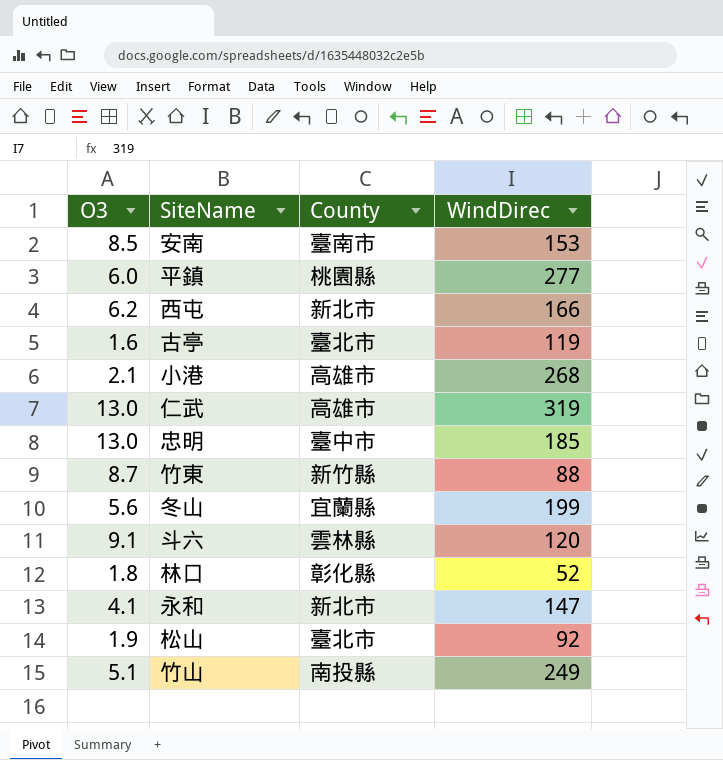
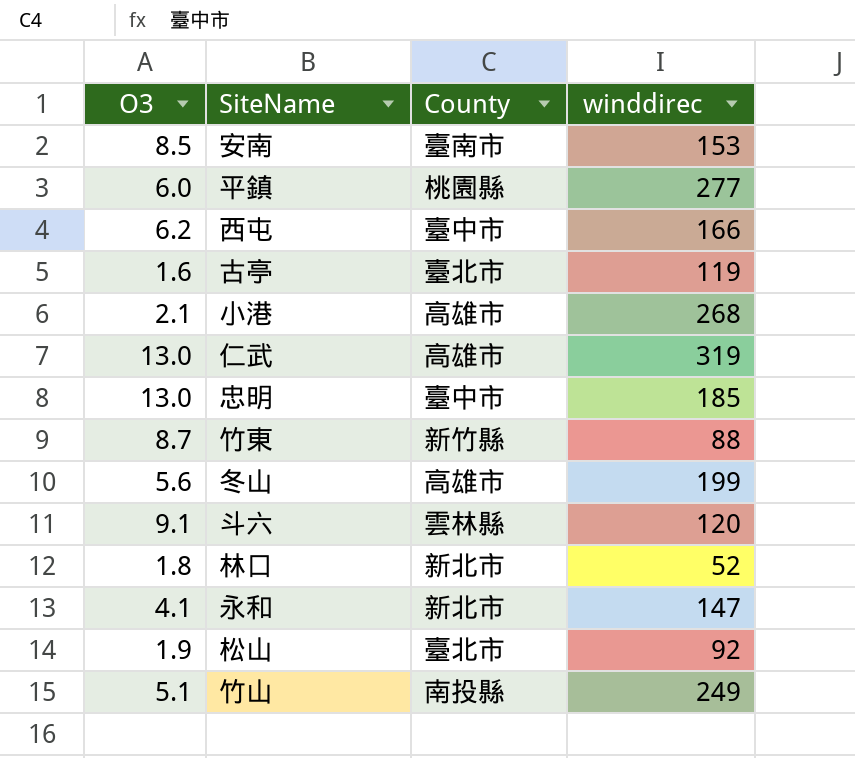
column name: WindDirec -> winddirec
西屯 | County: 新北市 -> 臺中市
冬山 | County: 宜蘭縣 -> 高雄市
林口 | County: 彰化縣 -> 新北市

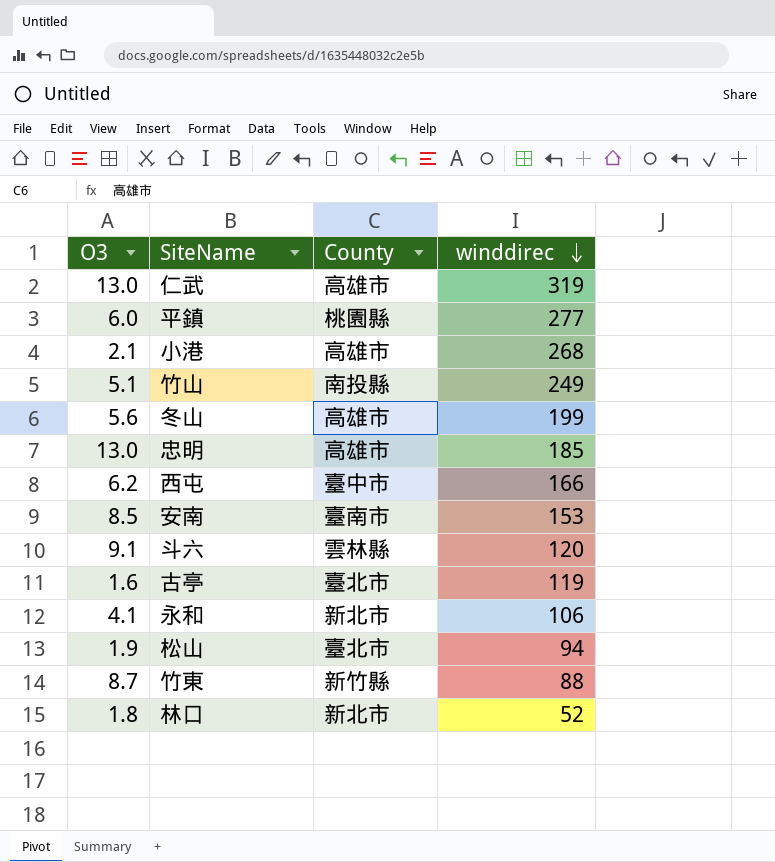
row order: none -> winddirec descending
忠明 | County: 臺中市 -> 高雄市
永和 | winddirec: 147 -> 106
松山 | winddirec: 92 -> 94

